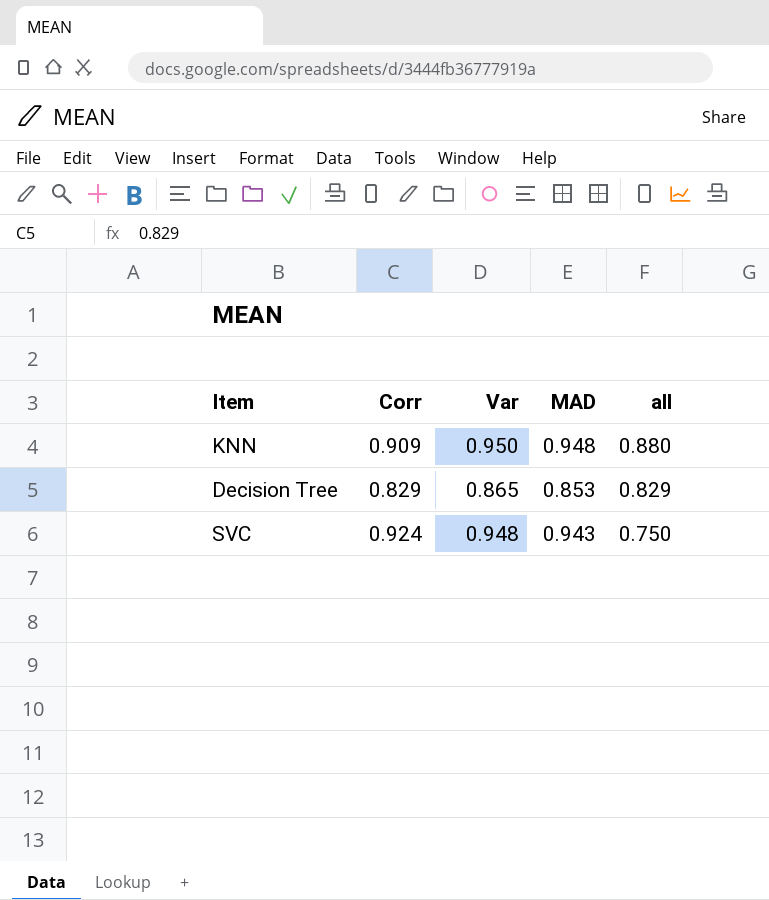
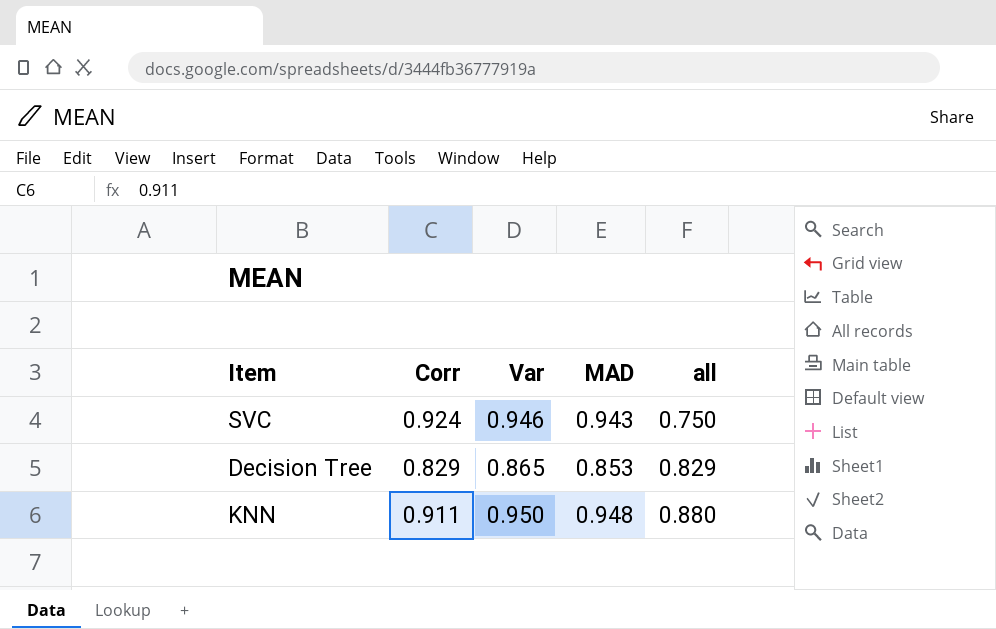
row order: all descending -> all ascending
SVC | Var: 0.948 -> 0.946
KNN | Corr: 0.909 -> 0.911

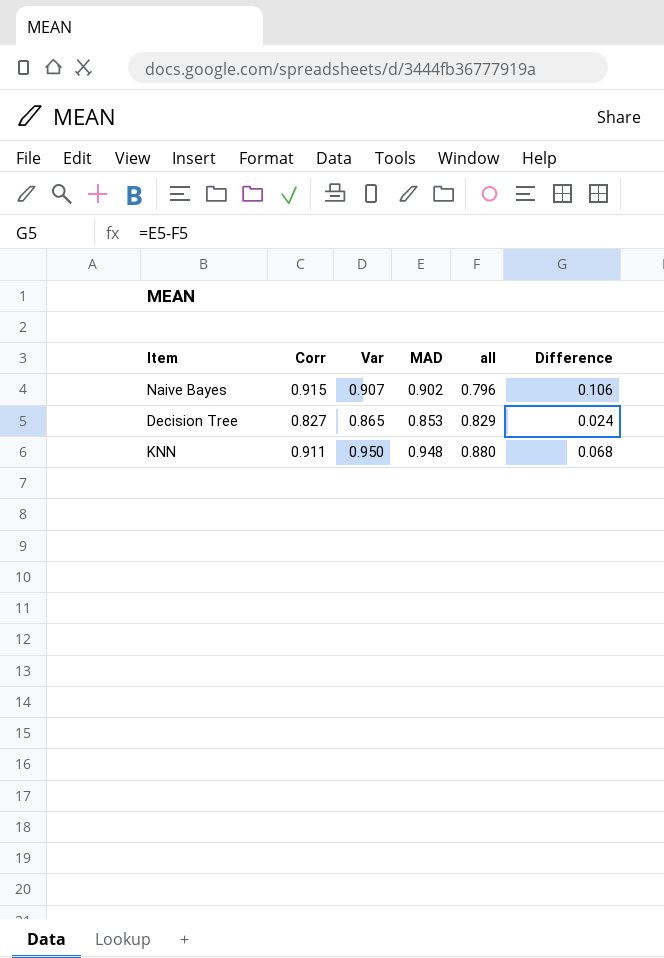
column Difference | formula: none -> [MAD] - [all]
row SVC: 0.924 | 0.946 | 0.943 | 0.750 -> none
row Naive Bayes: none -> 0.915 | 0.907 | 0.902 | 0.796 | 0.106
Decision Tree | Corr: 0.829 -> 0.827

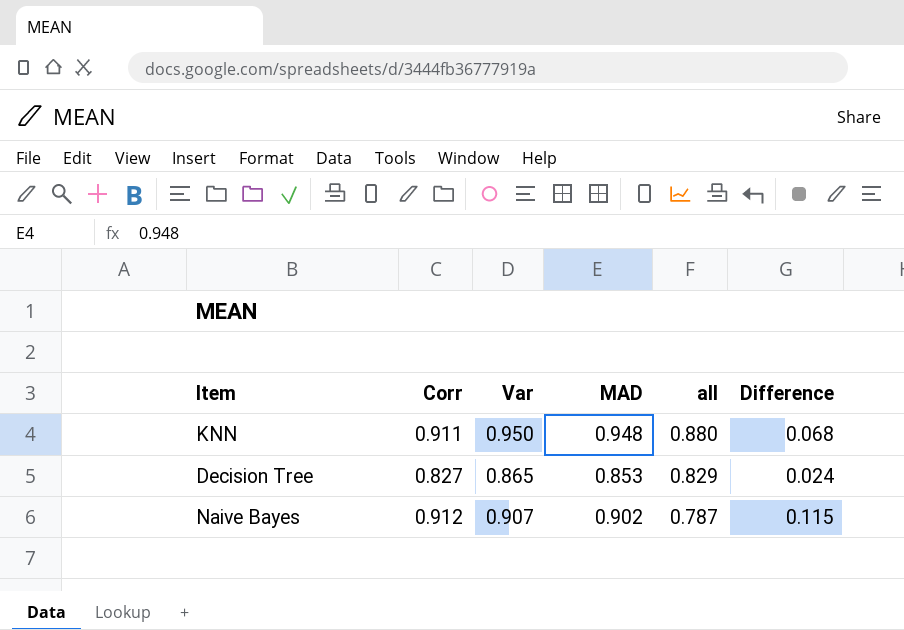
row order: all ascending -> all descending
Naive Bayes | Corr: 0.915 -> 0.912
Naive Bayes | all: 0.796 -> 0.787
Naive Bayes | Difference: 0.106 -> 0.115

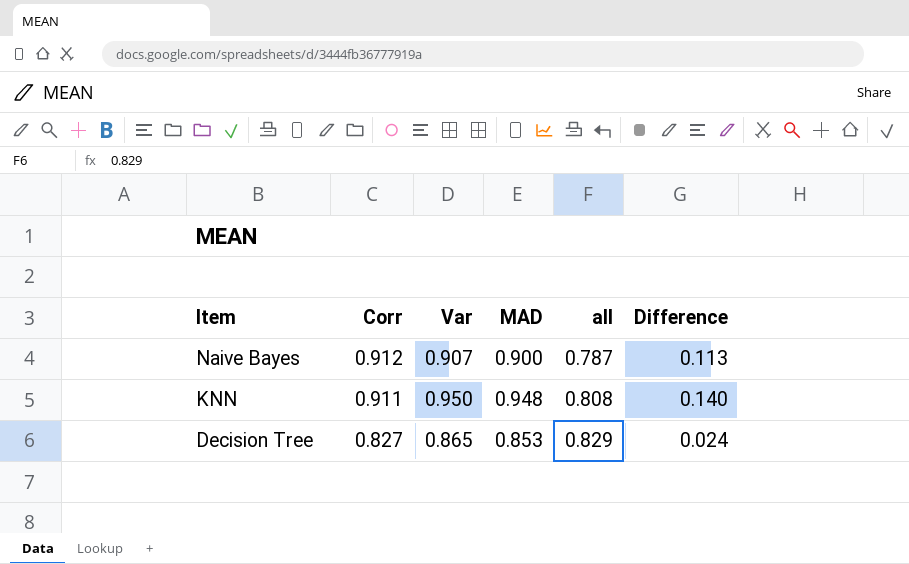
row order: all descending -> Item descending
Naive Bayes | MAD: 0.902 -> 0.900
Naive Bayes | Difference: 0.115 -> 0.113
KNN | all: 0.880 -> 0.808
KNN | Difference: 0.068 -> 0.140

